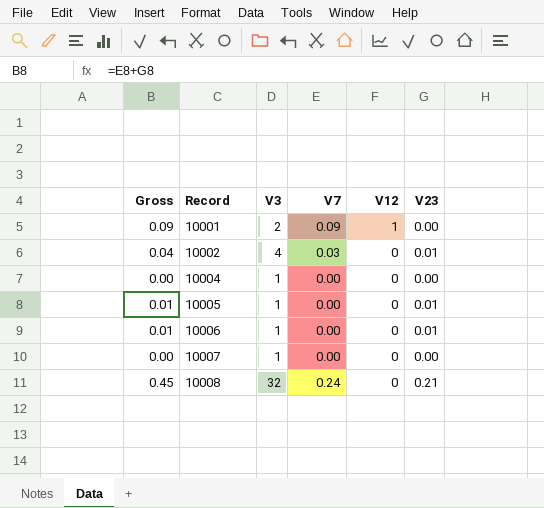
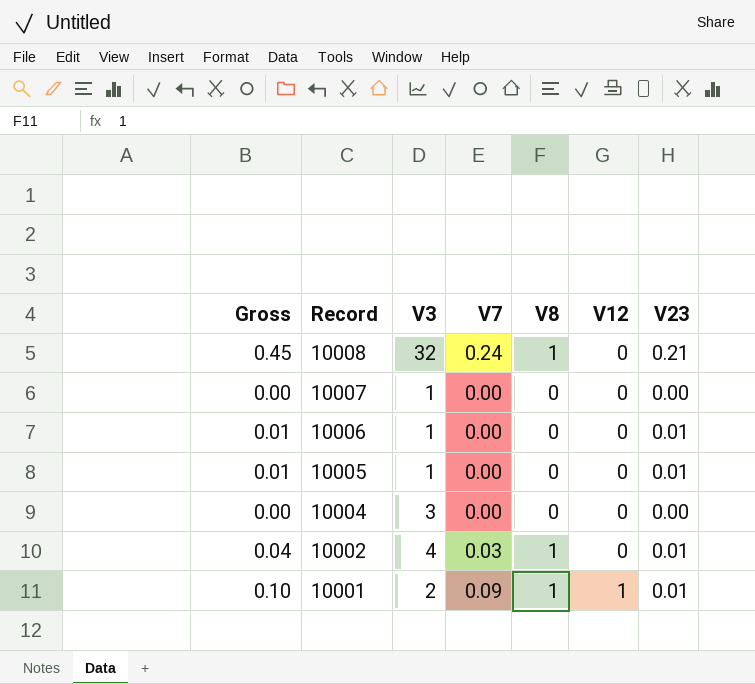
row order: Record ascending -> Record descending
column V8 | position: none -> 5
10004 | V3: 1 -> 3
10001 | Gross: 0.09 -> 0.10
10001 | V23: 0.00 -> 0.01

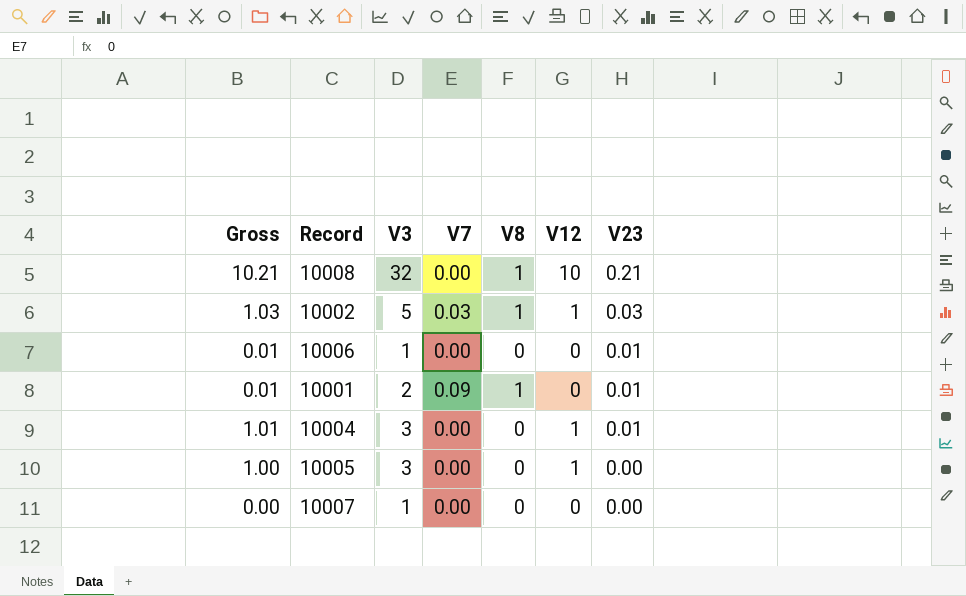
row order: Record descending -> V23 descending
column Gross | formula: [V7] + [V23] -> [V12] + [V23]
10008 | V7: 0.24 -> 0.00
10008 | V12: 0 -> 10
10002 | V3: 4 -> 5
10002 | V12: 0 -> 1
10002 | V23: 0.01 -> 0.03
10001 | V12: 1 -> 0
10004 | V12: 0 -> 1
10004 | V23: 0.00 -> 0.01
10005 | V3: 1 -> 3
10005 | V12: 0 -> 1
10005 | V23: 0.01 -> 0.00

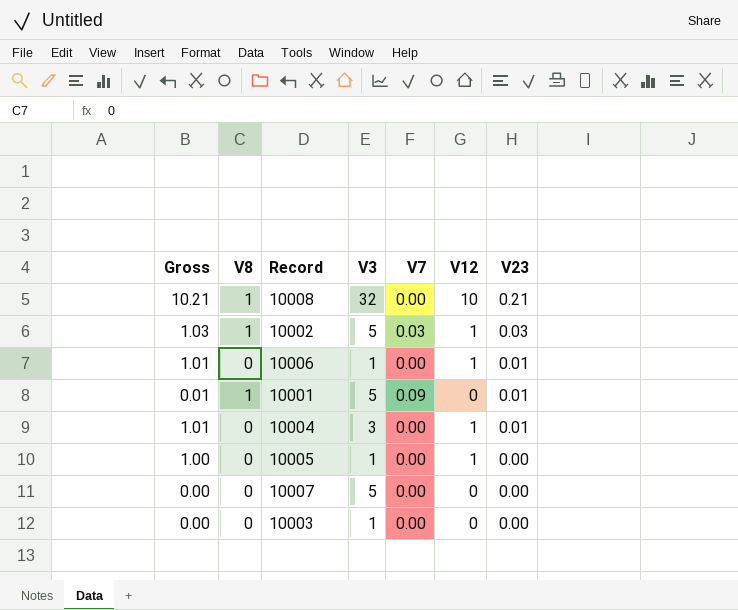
column V8 | position: 5 -> 2
10006 | Gross: 0.01 -> 1.01
10006 | V12: 0 -> 1
10001 | V3: 2 -> 5
10005 | V3: 3 -> 1
10007 | V3: 1 -> 5
row 10003: none -> 0.00 | 0 | 1 | 0.00 | 0 | 0.00

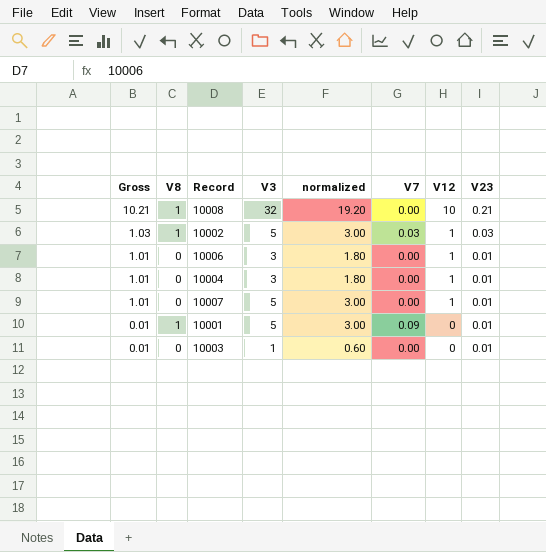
row order: V23 descending -> Gross descending
column normalized | formula: none -> [V3] * 0.6
row 10005: 1.00 | 0 | 1 | 0.00 | 1 | 0.00 -> none
10006 | V3: 1 -> 3
10007 | Gross: 0.00 -> 1.01
10007 | V12: 0 -> 1
10007 | V23: 0.00 -> 0.01
10003 | Gross: 0.00 -> 0.01
10003 | V23: 0.00 -> 0.01

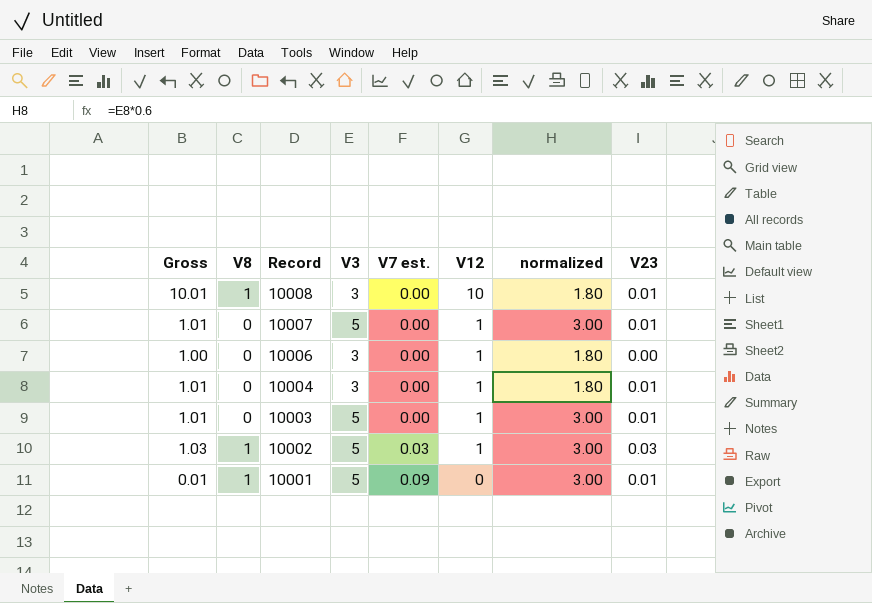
row order: Gross descending -> Record descending
column name: V7 -> V7 est.
column normalized | position: 5 -> 7
10008 | Gross: 10.21 -> 10.01
10008 | V3: 32 -> 3
10008 | normalized: 19.20 -> 1.80
10008 | V23: 0.21 -> 0.01
10006 | Gross: 1.01 -> 1.00
10006 | V23: 0.01 -> 0.00
10003 | Gross: 0.01 -> 1.01
10003 | V3: 1 -> 5
10003 | V12: 0 -> 1
10003 | normalized: 0.60 -> 3.00

